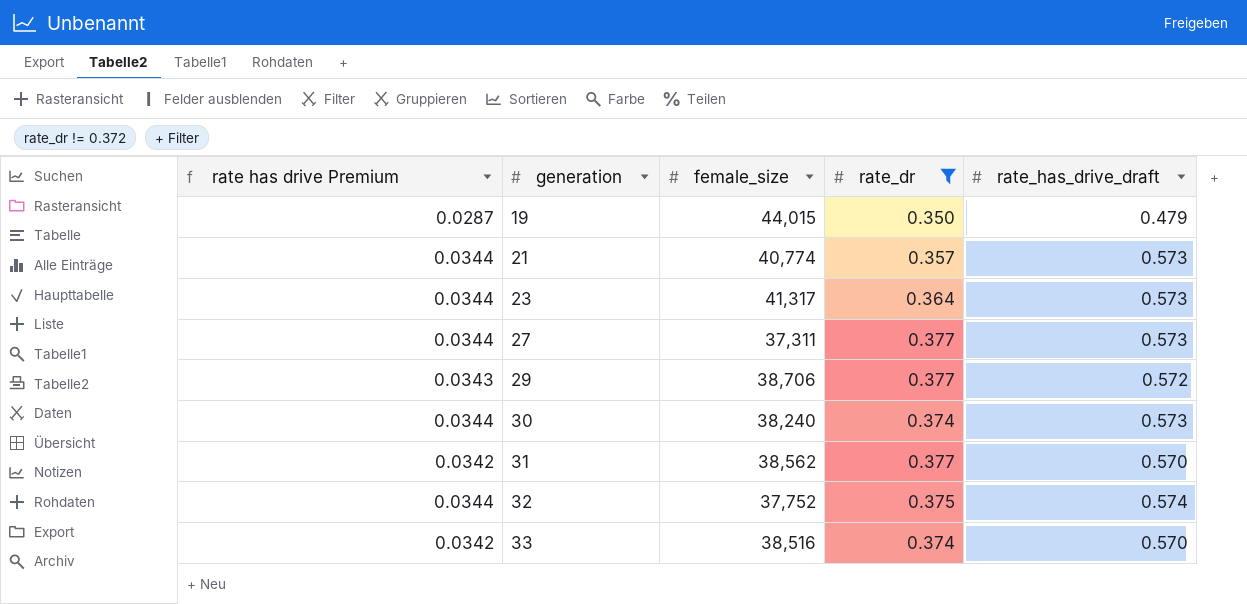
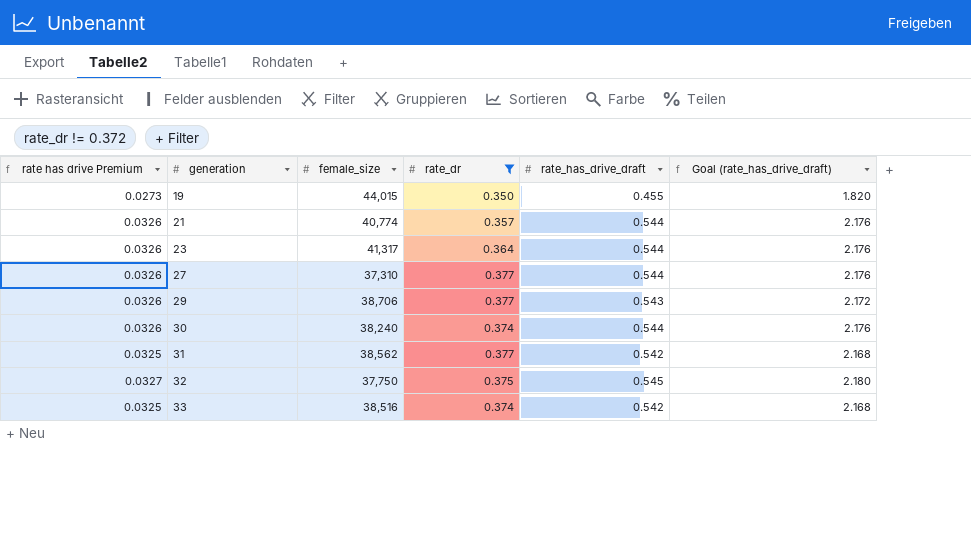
column Goal (rate_has_drive_draft) | formula: none -> [rate_has_drive_draft] * 4
19 | rate has drive Premium: 0.0287 -> 0.0273
19 | rate_has_drive_draft: 0.479 -> 0.455
21 | rate has drive Premium: 0.0344 -> 0.0326
21 | rate_has_drive_draft: 0.573 -> 0.544
23 | rate has drive Premium: 0.0344 -> 0.0326
23 | rate_has_drive_draft: 0.573 -> 0.544
27 | rate has drive Premium: 0.0344 -> 0.0326
27 | female_size: 37,311 -> 37,310
27 | rate_has_drive_draft: 0.573 -> 0.544
29 | rate has drive Premium: 0.0343 -> 0.0326
29 | rate_has_drive_draft: 0.572 -> 0.543
30 | rate has drive Premium: 0.0344 -> 0.0326
30 | rate_has_drive_draft: 0.573 -> 0.544
31 | rate has drive Premium: 0.0342 -> 0.0325
31 | rate_has_drive_draft: 0.570 -> 0.542
32 | rate has drive Premium: 0.0344 -> 0.0327
32 | female_size: 37,752 -> 37,750
32 | rate_has_drive_draft: 0.574 -> 0.545
33 | rate has drive Premium: 0.0342 -> 0.0325
33 | rate_has_drive_draft: 0.570 -> 0.542

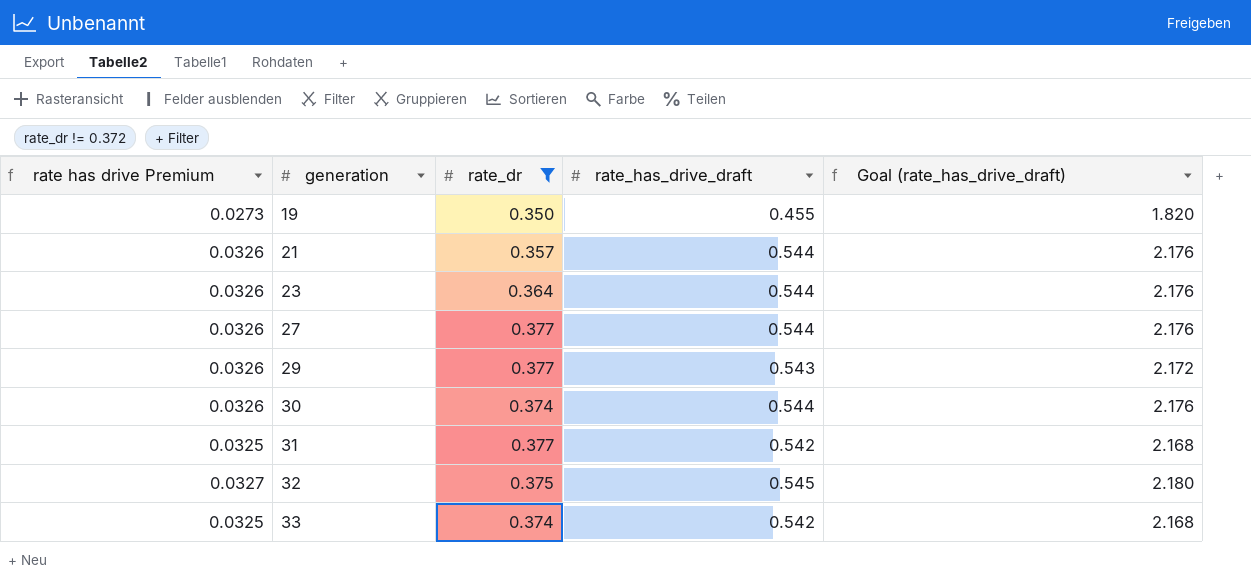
column female_size | position: 3 -> none

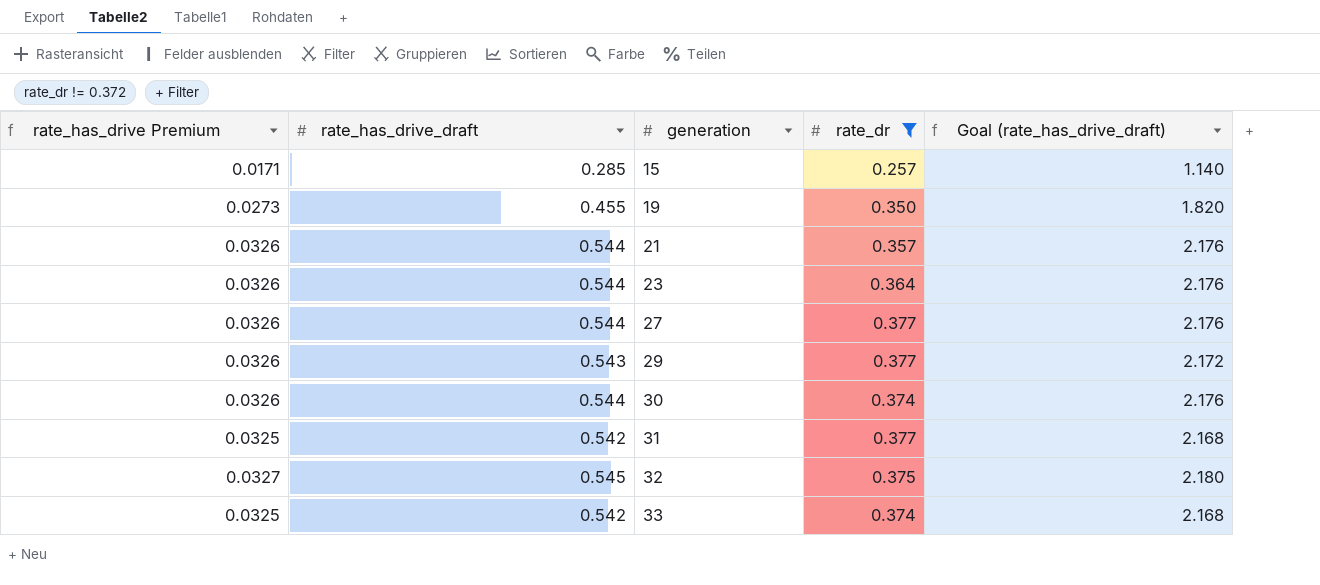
column name: rate has drive Premium -> rate_has_drive Premium
column rate_has_drive_draft | position: 4 -> 2
row 15: none -> 0.0171 | 0.285 | 0.257 | 1.140

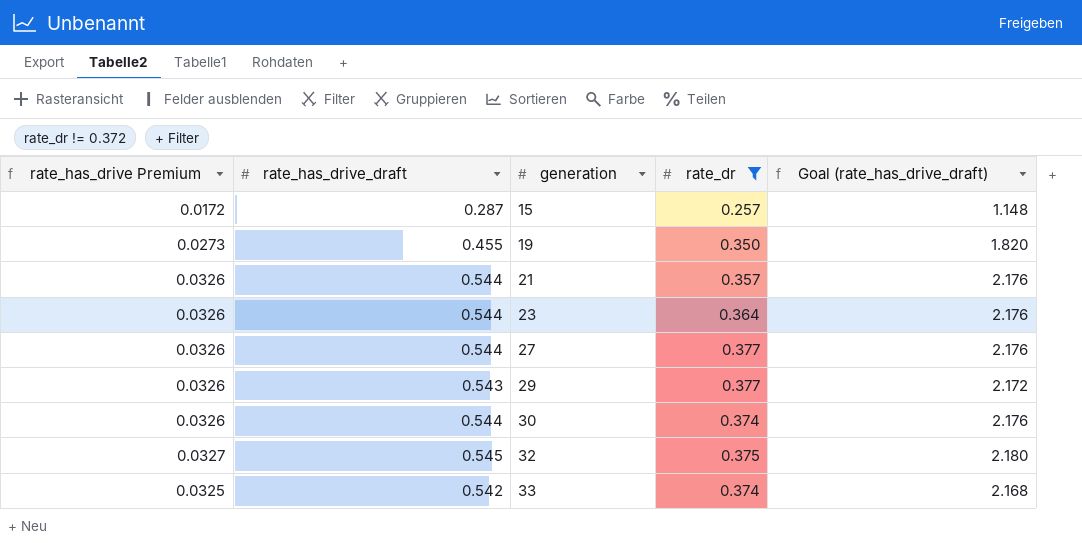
row 31: 0.0325 | 0.542 | 0.377 | 2.168 -> none
15 | rate_has_drive Premium: 0.0171 -> 0.0172
15 | rate_has_drive_draft: 0.285 -> 0.287
15 | Goal (rate_has_drive_draft): 1.140 -> 1.148

